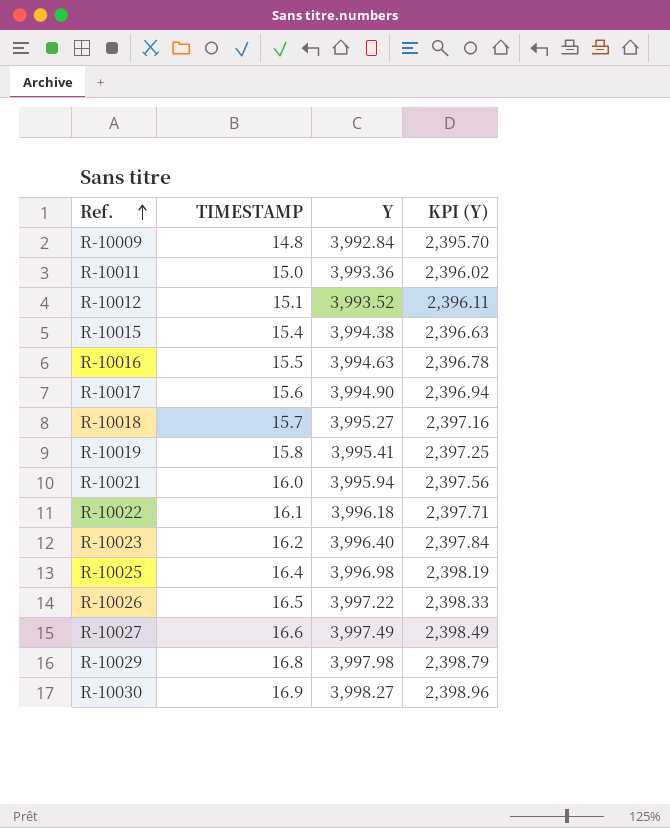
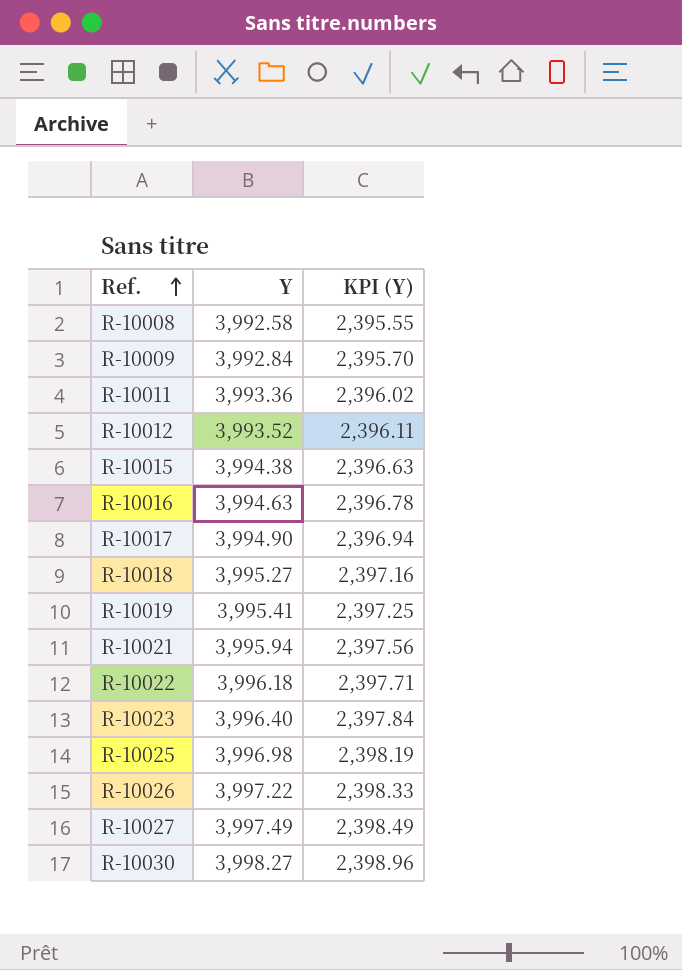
column TIMESTAMP | position: 2 -> none
row R-10029: 16.8 | 3,997.98 | 2,398.79 -> none
row R-10008: none -> 3,992.58 | 2,395.55

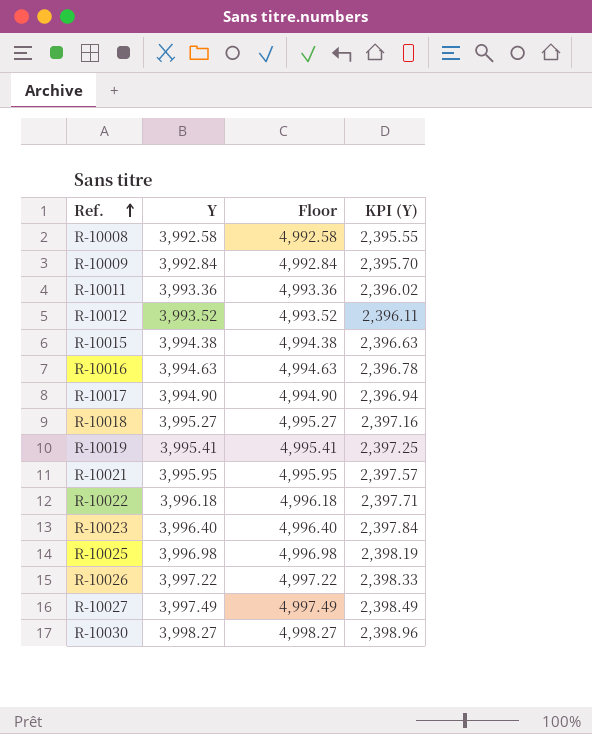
column Floor | formula: none -> [Y] + 1000
R-10021 | Y: 3,995.94 -> 3,995.95
R-10021 | KPI (Y): 2,397.56 -> 2,397.57

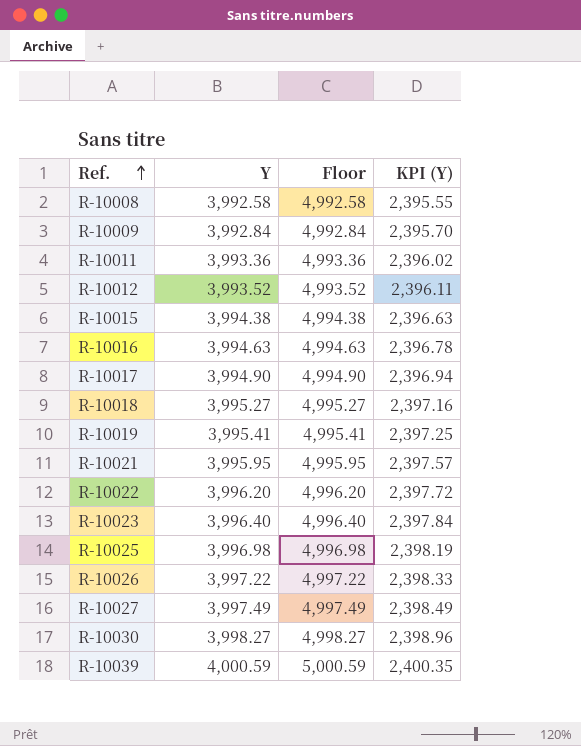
R-10022 | Y: 3,996.18 -> 3,996.20
R-10022 | Floor: 4,996.18 -> 4,996.20
R-10022 | KPI (Y): 2,397.71 -> 2,397.72
row R-10039: none -> 4,000.59 | 5,000.59 | 2,400.35

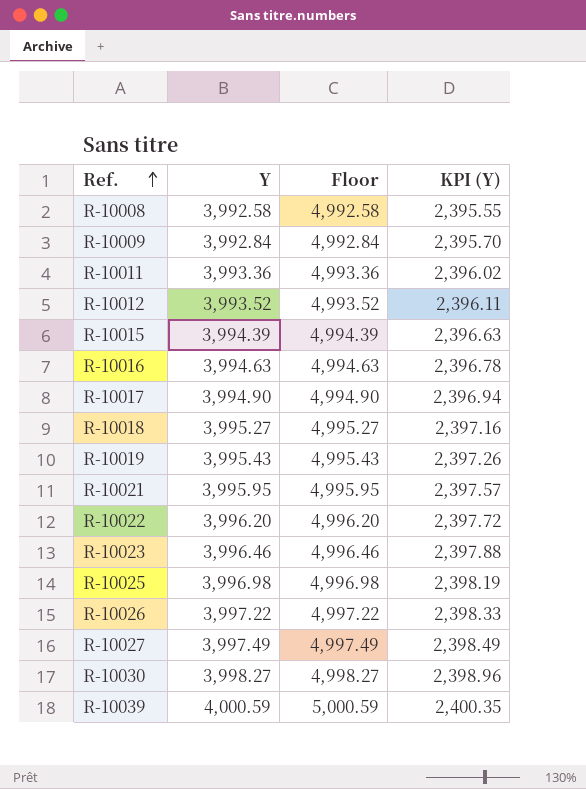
R-10015 | Y: 3,994.38 -> 3,994.39
R-10015 | Floor: 4,994.38 -> 4,994.39
R-10019 | Y: 3,995.41 -> 3,995.43
R-10019 | Floor: 4,995.41 -> 4,995.43
R-10019 | KPI (Y): 2,397.25 -> 2,397.26
R-10023 | Y: 3,996.40 -> 3,996.46
R-10023 | Floor: 4,996.40 -> 4,996.46
R-10023 | KPI (Y): 2,397.84 -> 2,397.88

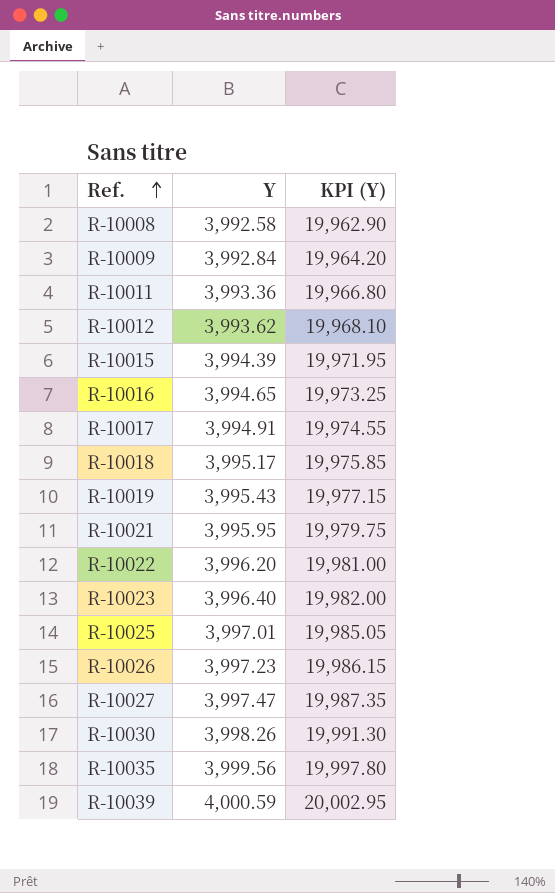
column Floor | formula: [Y] + 1000 -> none
column KPI (Y) | formula: [Y] * 0.6 -> [Y] * 5
R-10012 | Y: 3,993.52 -> 3,993.62
R-10016 | Y: 3,994.63 -> 3,994.65
R-10017 | Y: 3,994.90 -> 3,994.91
R-10018 | Y: 3,995.27 -> 3,995.17
R-10023 | Y: 3,996.46 -> 3,996.40
R-10025 | Y: 3,996.98 -> 3,997.01
R-10026 | Y: 3,997.22 -> 3,997.23
R-10027 | Y: 3,997.49 -> 3,997.47
R-10030 | Y: 3,998.27 -> 3,998.26
row R-10035: none -> 3,999.56 | 19,997.80

